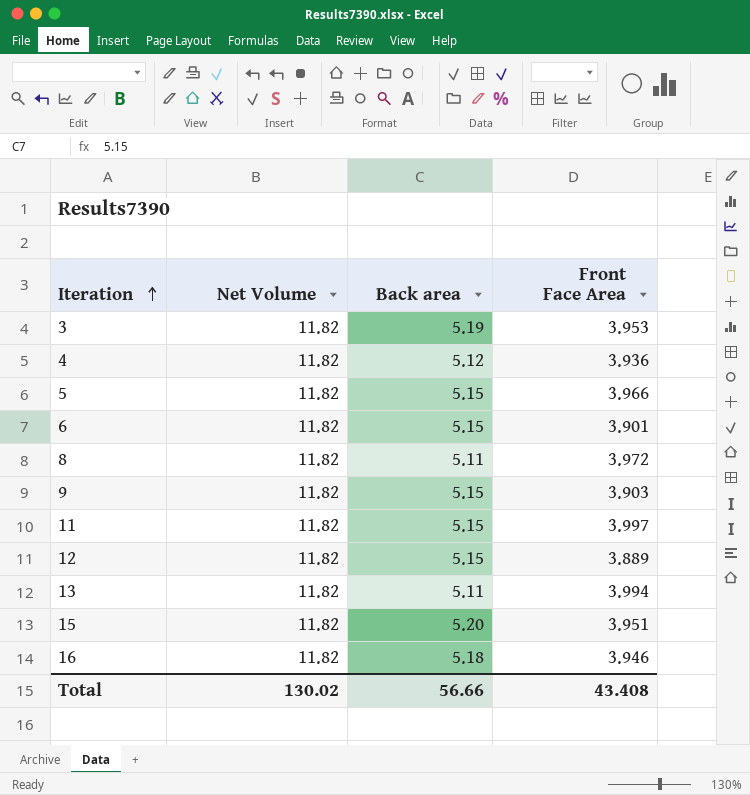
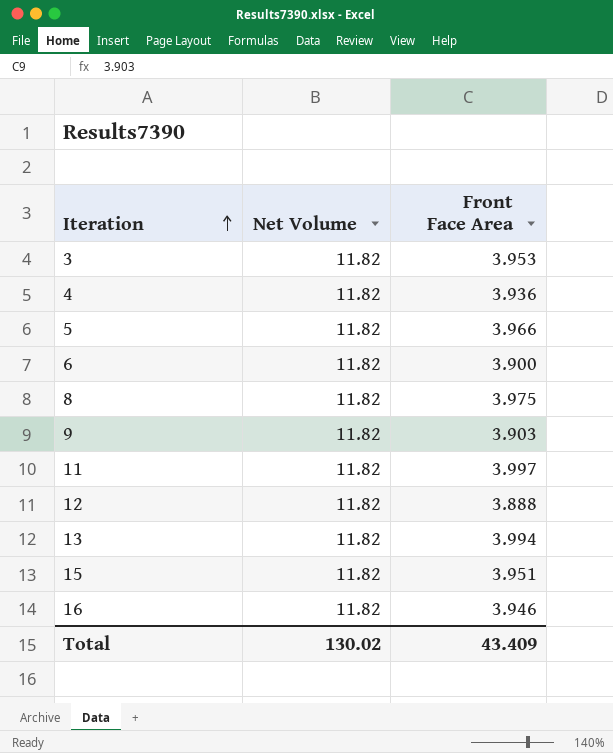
column Back area | position: 3 -> none
6 | Front Face Area: 3.901 -> 3.900
8 | Front Face Area: 3.972 -> 3.975
12 | Front Face Area: 3.889 -> 3.888
Total | Front Face Area: 43.408 -> 43.409

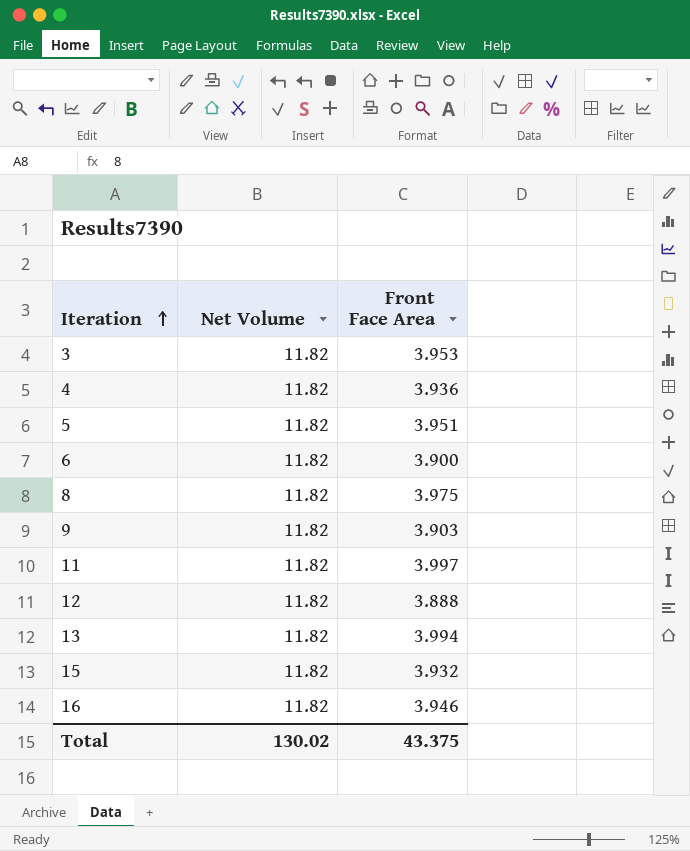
5 | Front Face Area: 3.966 -> 3.951
15 | Front Face Area: 3.951 -> 3.932
Total | Front Face Area: 43.409 -> 43.375

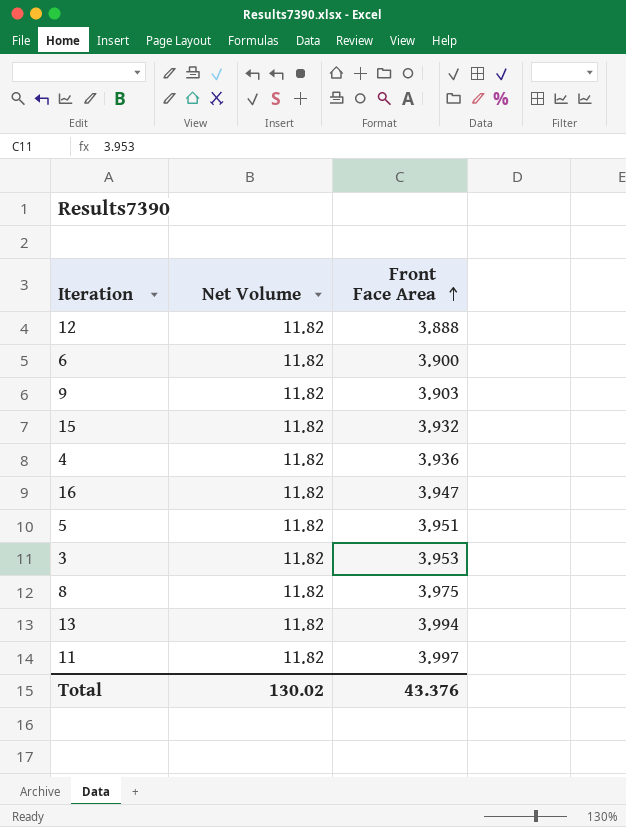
row order: Iteration ascending -> Front Face Area ascending
16 | Front Face Area: 3.946 -> 3.947
Total | Front Face Area: 43.375 -> 43.376

